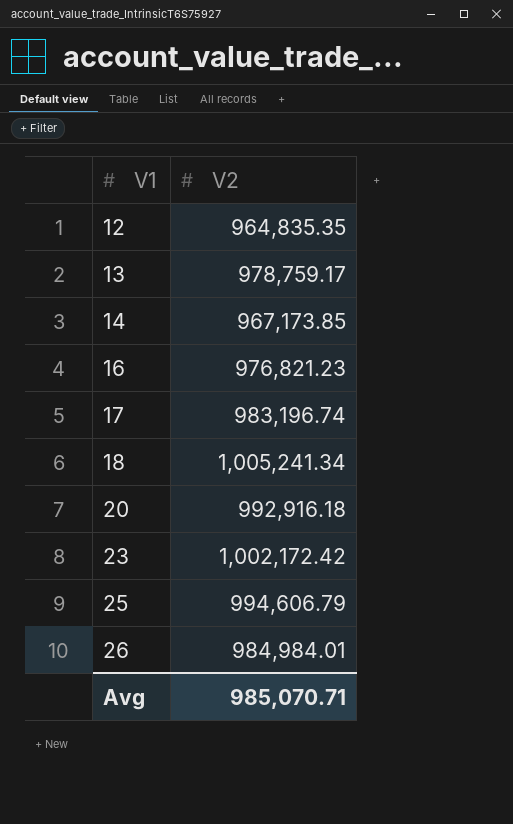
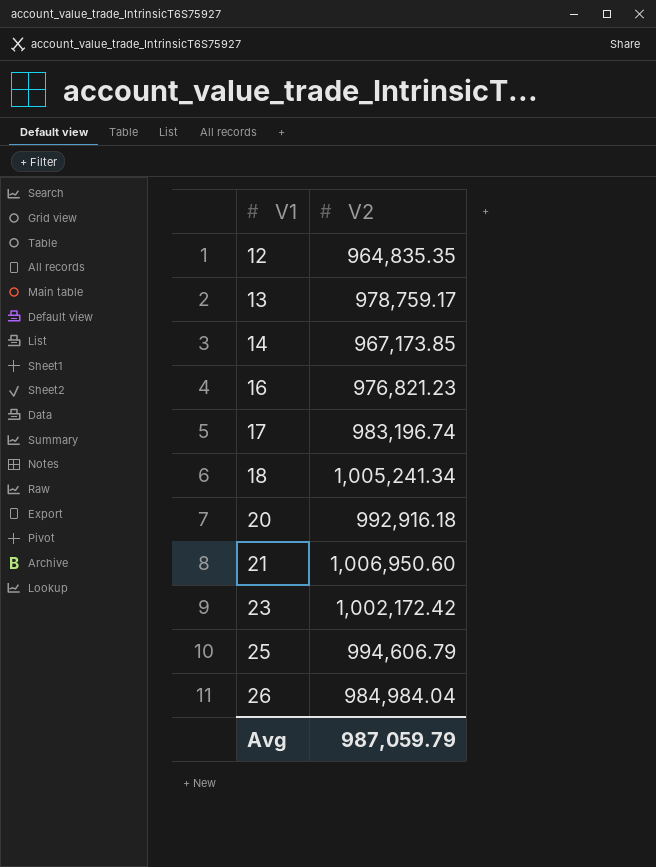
row 21: none -> 1,006,950.60
26 | V2: 984,984.01 -> 984,984.04
Avg | V2: 985,070.71 -> 987,059.79

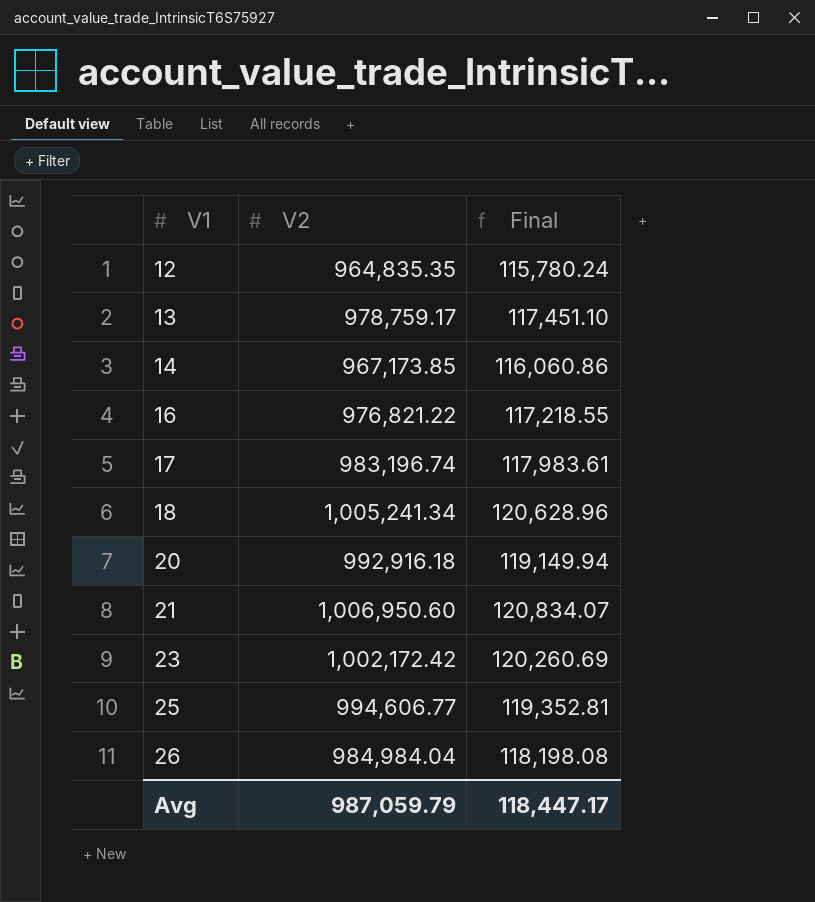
column Final | formula: none -> [V2] * 0.12
16 | V2: 976,821.23 -> 976,821.22
25 | V2: 994,606.79 -> 994,606.77

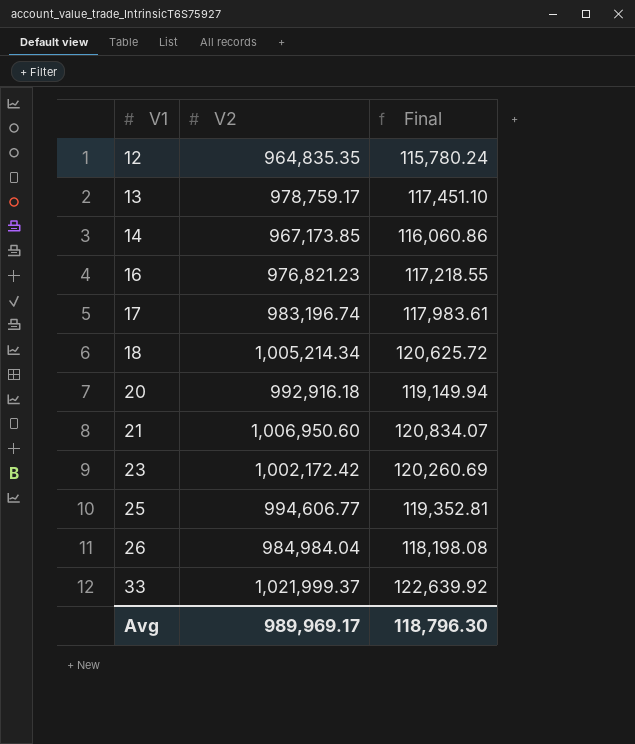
16 | V2: 976,821.22 -> 976,821.23
18 | V2: 1,005,241.34 -> 1,005,214.34
18 | Final: 120,628.96 -> 120,625.72
row 33: none -> 1,021,999.37 | 122,639.92
Avg | V2: 987,059.79 -> 989,969.17
Avg | Final: 118,447.17 -> 118,796.30

